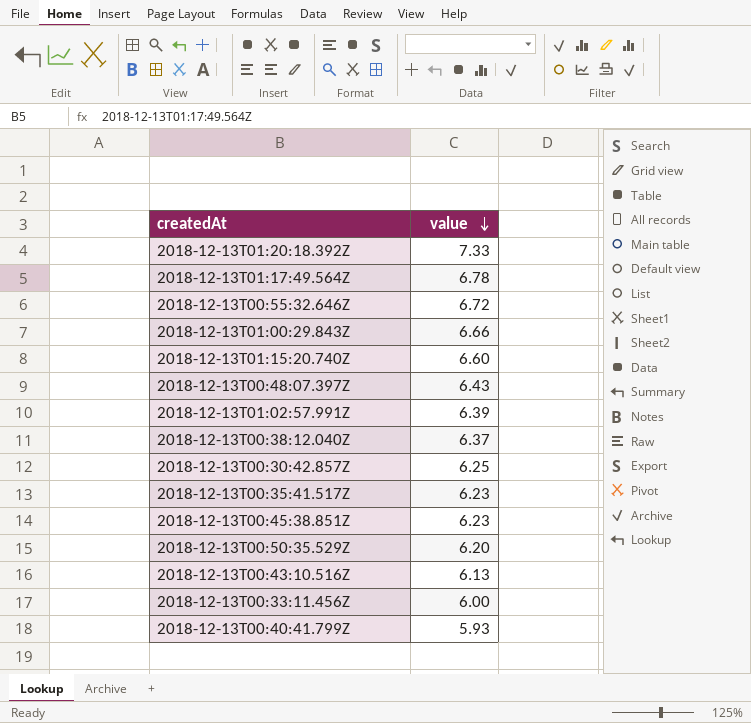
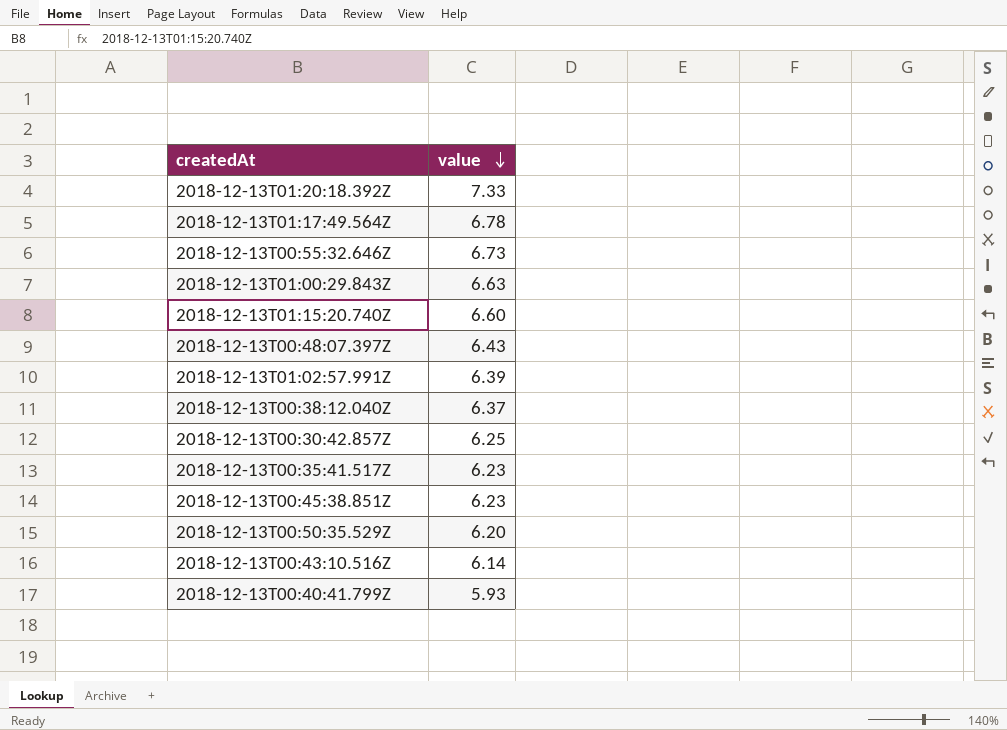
row 2018-12-13T00:33:11.456Z: 6.00 -> none
2018-12-13T00:55:32.646Z | value: 6.72 -> 6.73
2018-12-13T01:00:29.843Z | value: 6.66 -> 6.63
2018-12-13T00:43:10.516Z | value: 6.13 -> 6.14

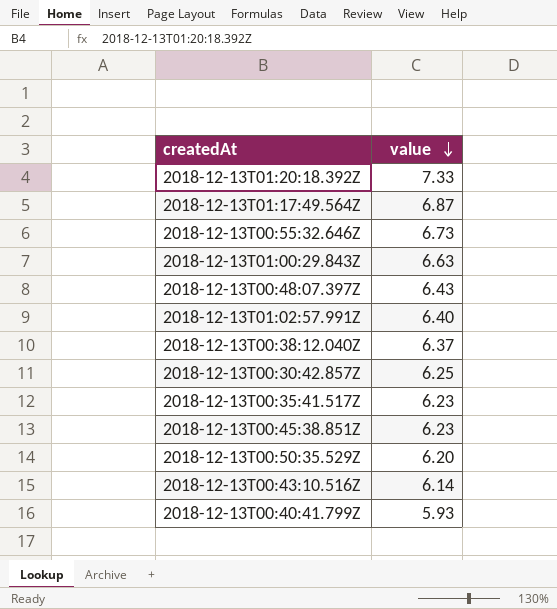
row 2018-12-13T01:15:20.740Z: 6.60 -> none
2018-12-13T01:17:49.564Z | value: 6.78 -> 6.87
2018-12-13T01:02:57.991Z | value: 6.39 -> 6.40

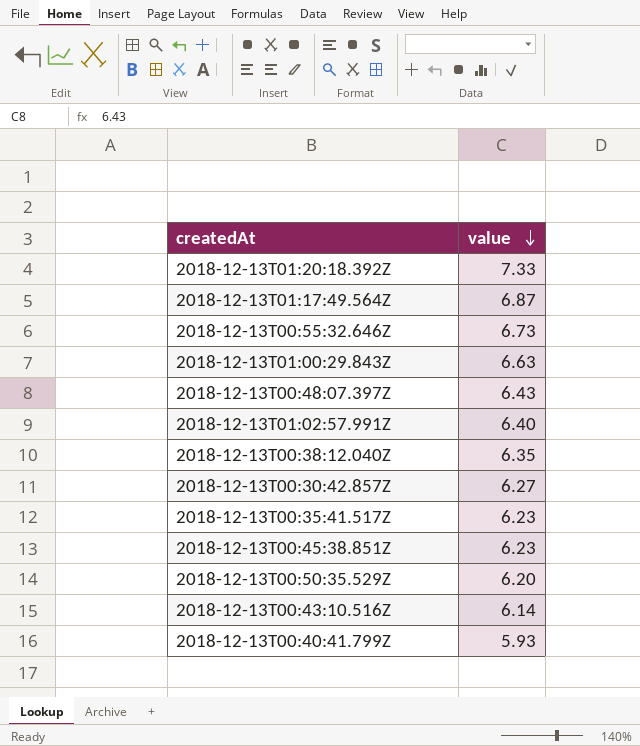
2018-12-13T00:38:12.040Z | value: 6.37 -> 6.35
2018-12-13T00:30:42.857Z | value: 6.25 -> 6.27

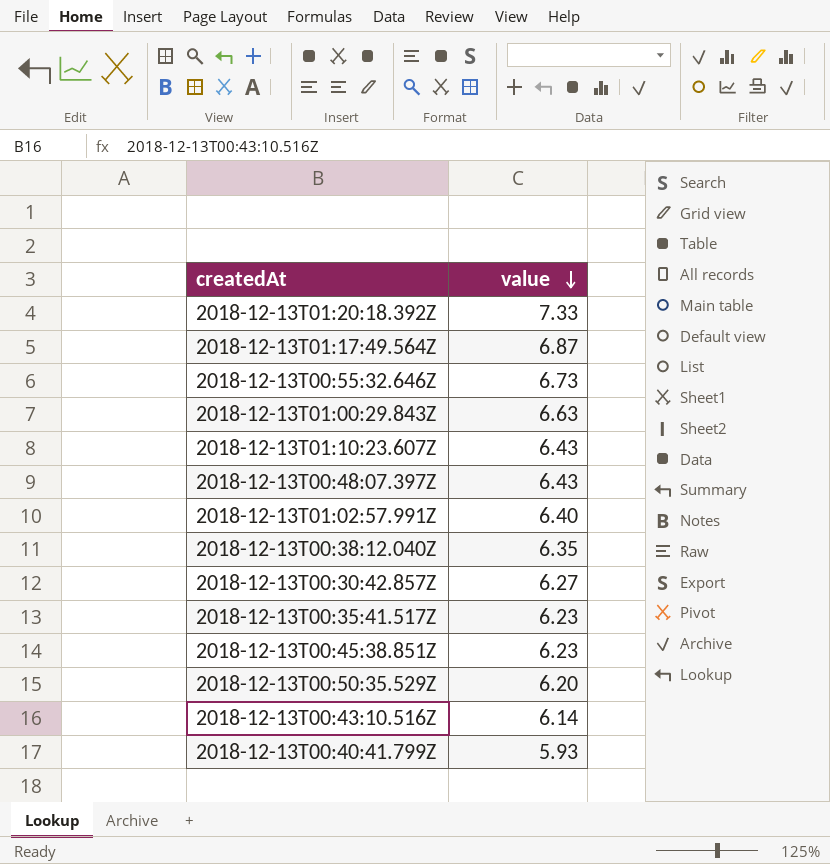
row 2018-12-13T01:10:23.607Z: none -> 6.43

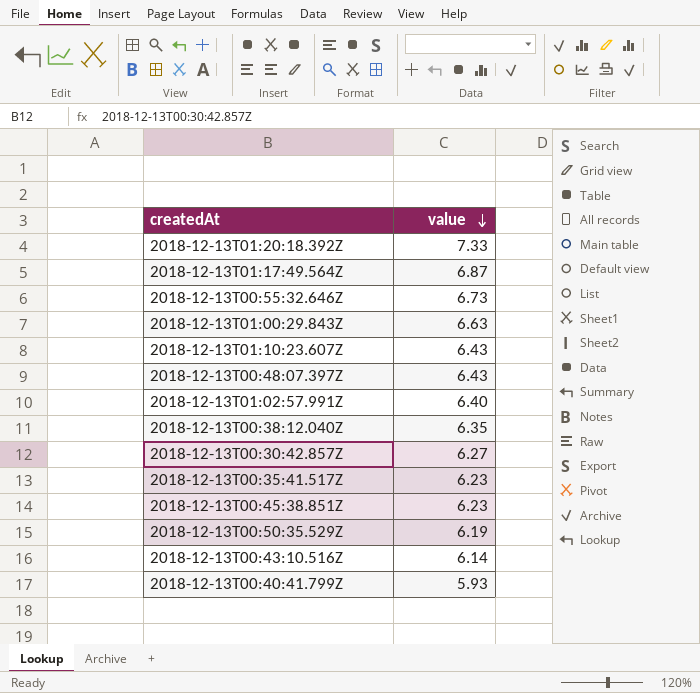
2018-12-13T00:50:35.529Z | value: 6.20 -> 6.19

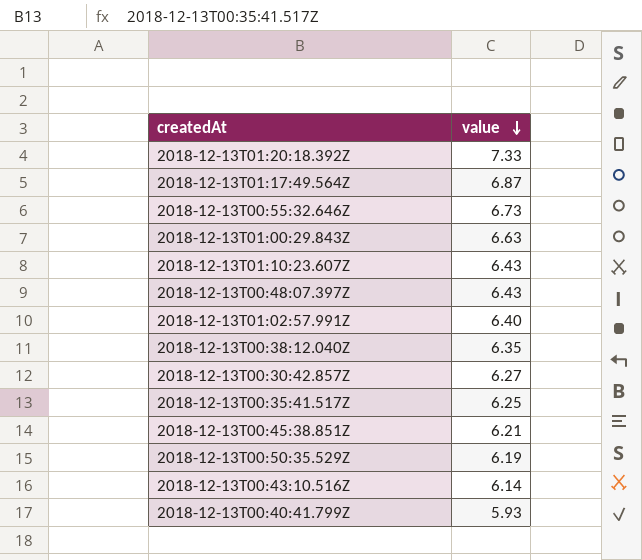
2018-12-13T00:35:41.517Z | value: 6.23 -> 6.25
2018-12-13T00:45:38.851Z | value: 6.23 -> 6.21

